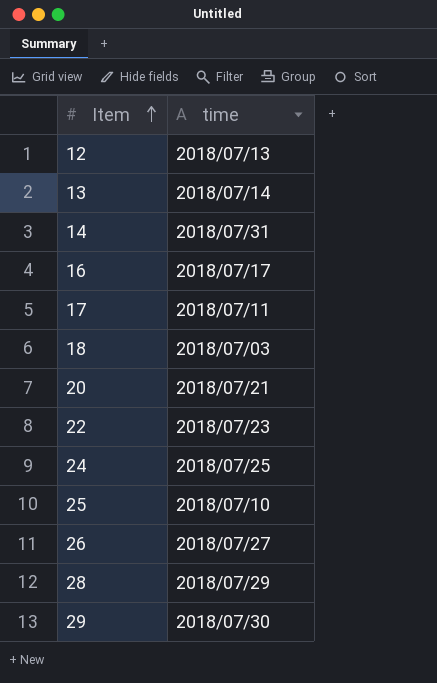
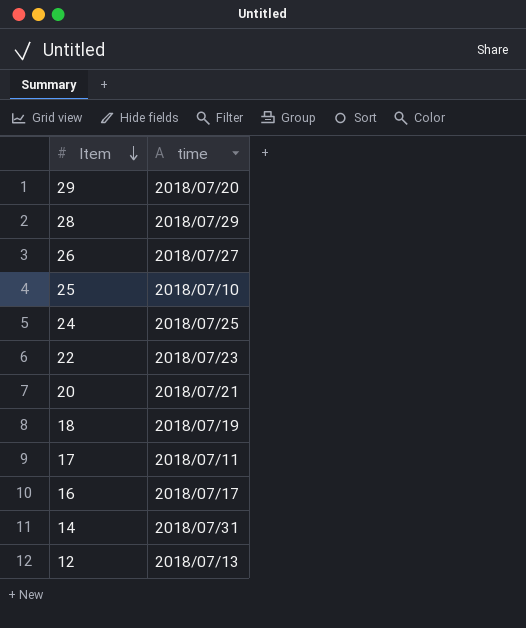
row order: Item ascending -> Item descending
row 13: 2018/07/14 -> none
29 | time: 2018/07/30 -> 2018/07/20
18 | time: 2018/07/03 -> 2018/07/19

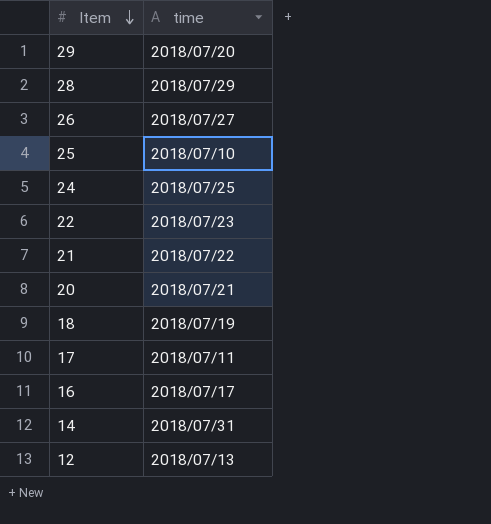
row 21: none -> 2018/07/22

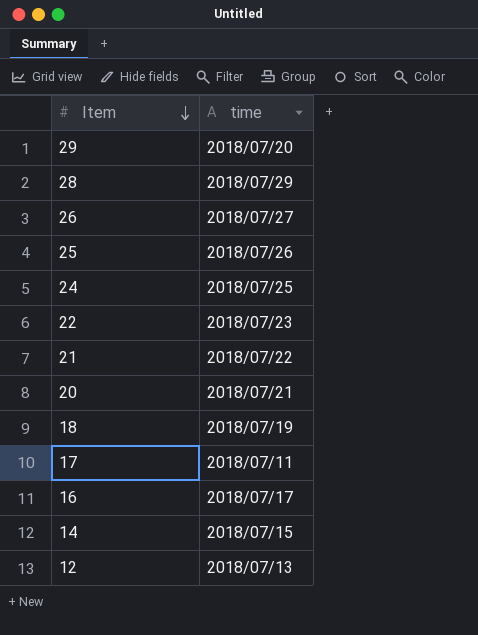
25 | time: 2018/07/10 -> 2018/07/26
14 | time: 2018/07/31 -> 2018/07/15

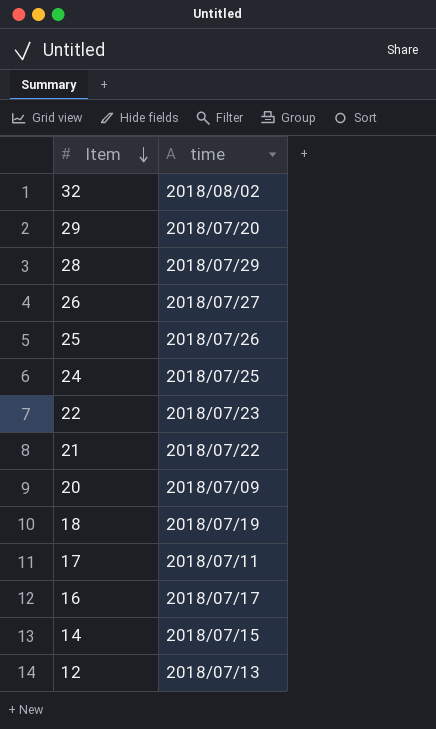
row 32: none -> 2018/08/02
20 | time: 2018/07/21 -> 2018/07/09

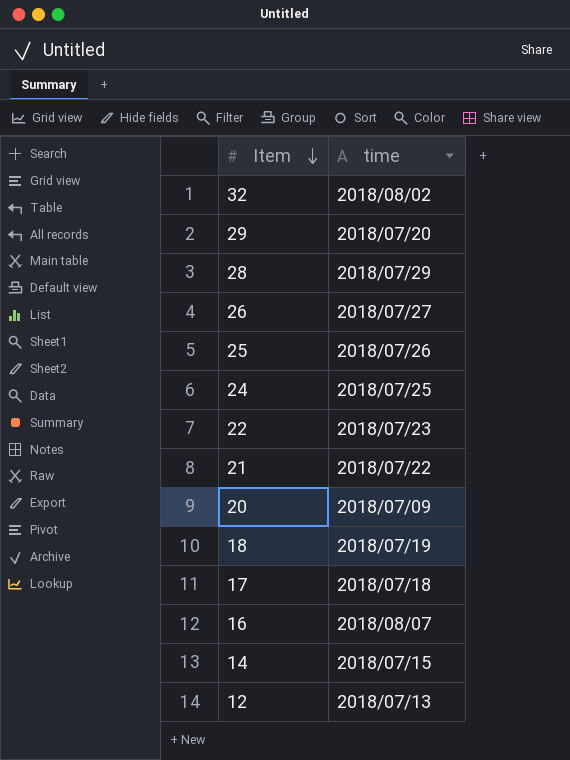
17 | time: 2018/07/11 -> 2018/07/18
16 | time: 2018/07/17 -> 2018/08/07

